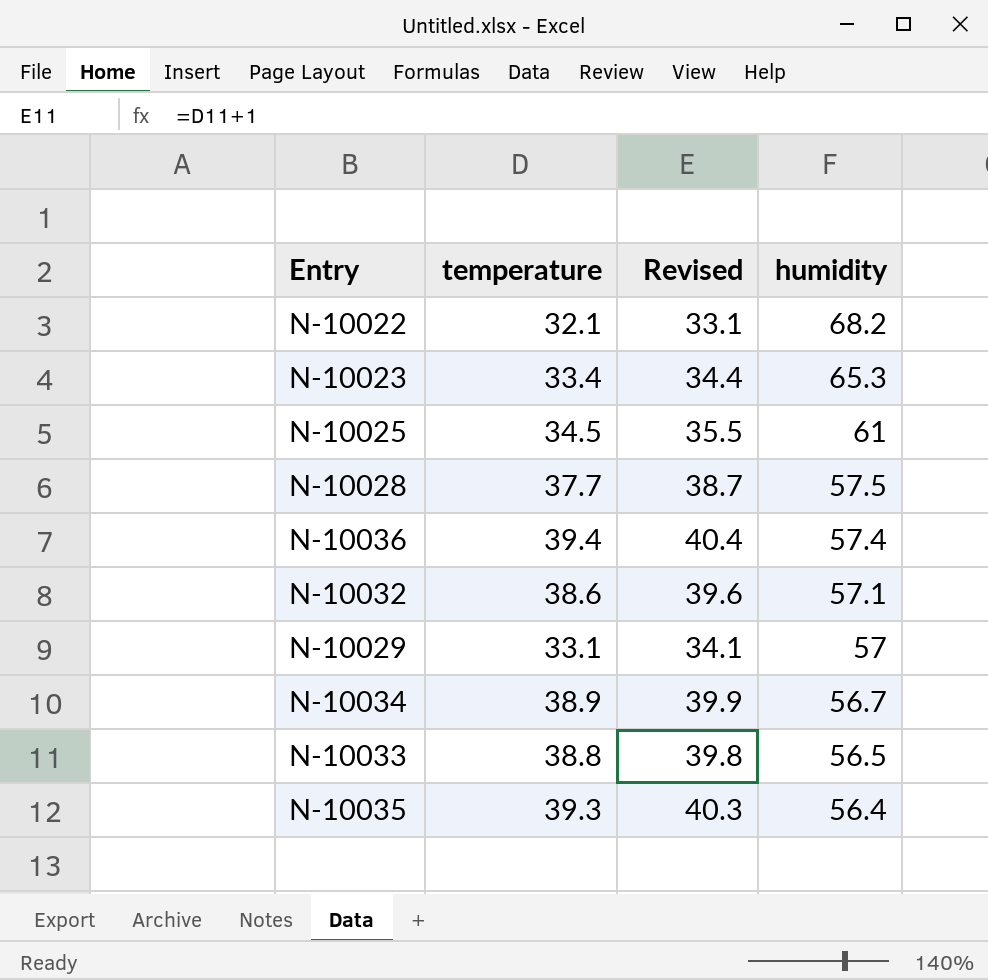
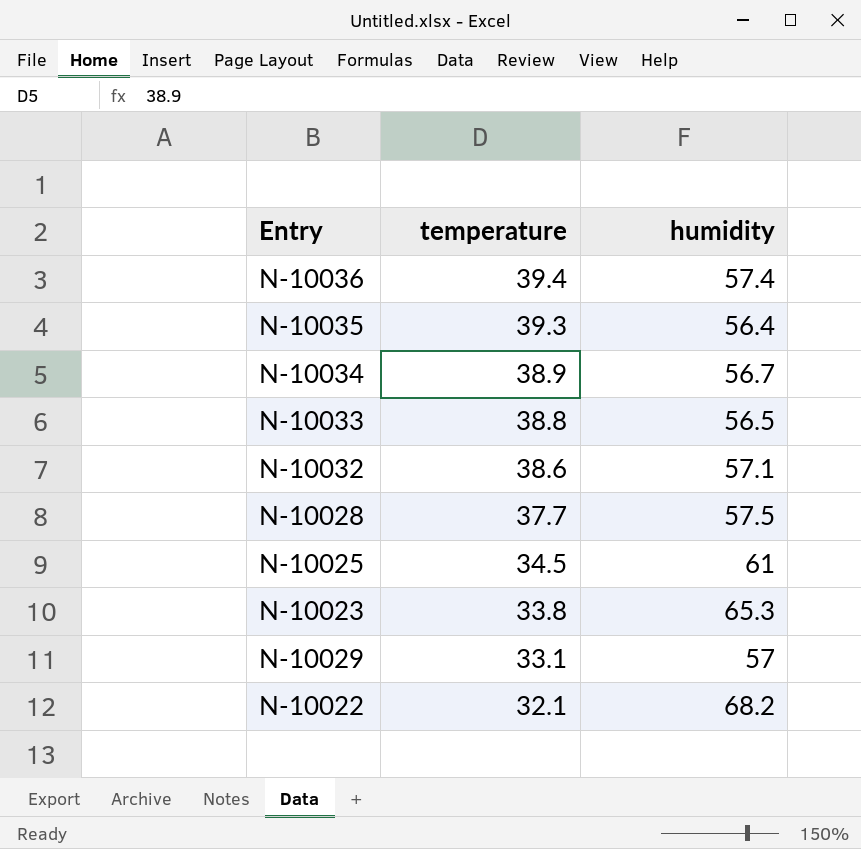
row order: humidity descending -> temperature descending
column Revised | formula: [temperature] + 1 -> none
N-10023 | temperature: 33.4 -> 33.8

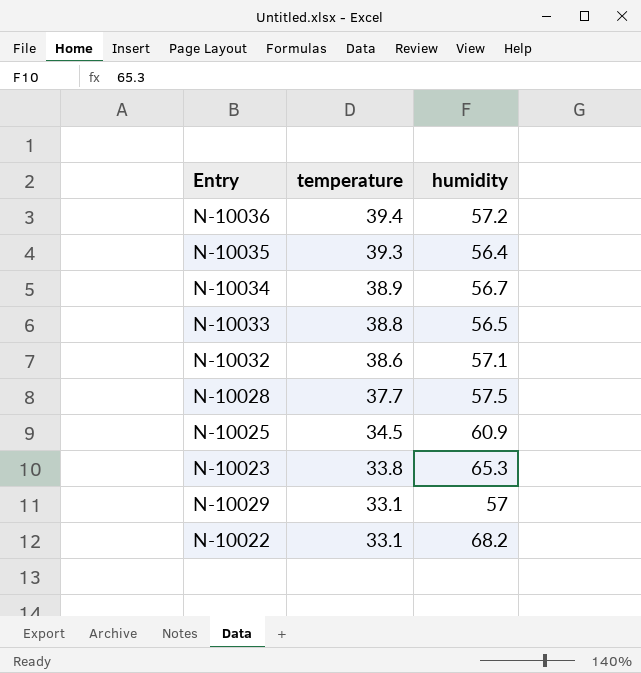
N-10036 | humidity: 57.4 -> 57.2
N-10025 | humidity: 61 -> 60.9
N-10022 | temperature: 32.1 -> 33.1

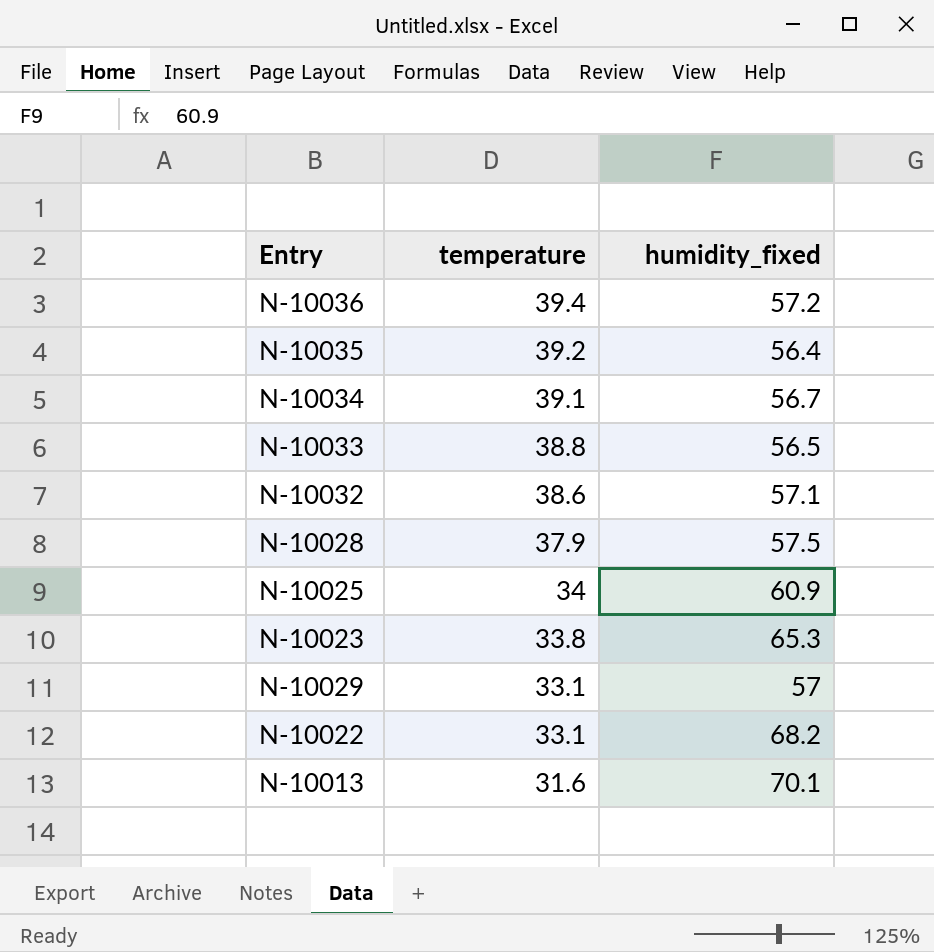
column name: humidity -> humidity_fixed
N-10035 | temperature: 39.3 -> 39.2
N-10034 | temperature: 38.9 -> 39.1
N-10028 | temperature: 37.7 -> 37.9
N-10025 | temperature: 34.5 -> 34
row N-10013: none -> 31.6 | 70.1

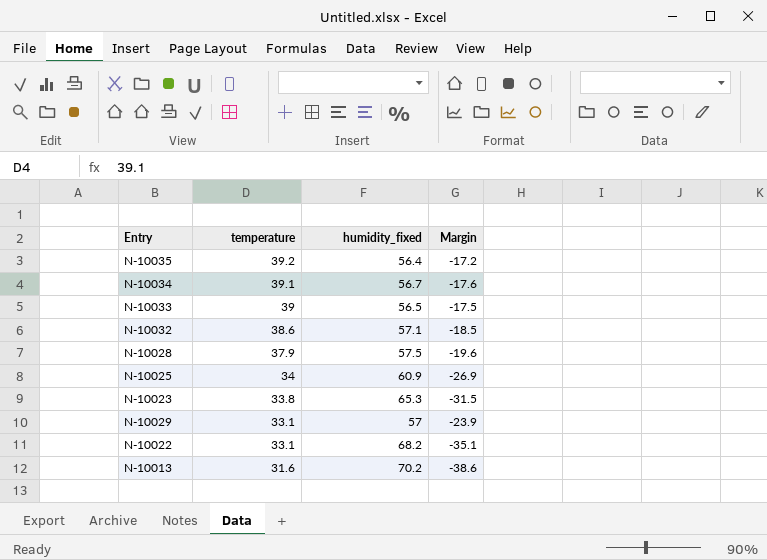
column Margin | formula: none -> [temperature] - [humidity_fixed]
row N-10036: 39.4 | 57.2 -> none
N-10033 | temperature: 38.8 -> 39
N-10013 | humidity_fixed: 70.1 -> 70.2

